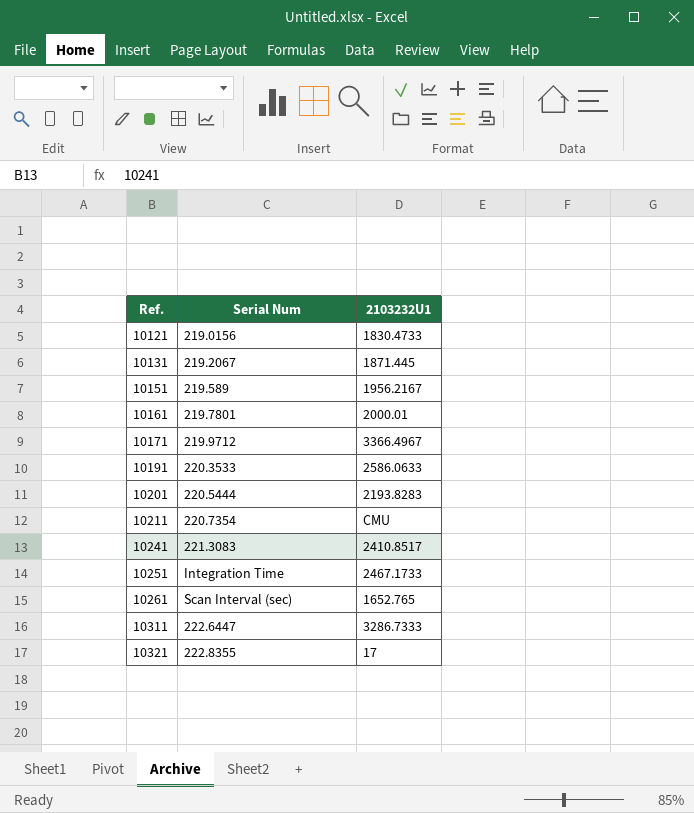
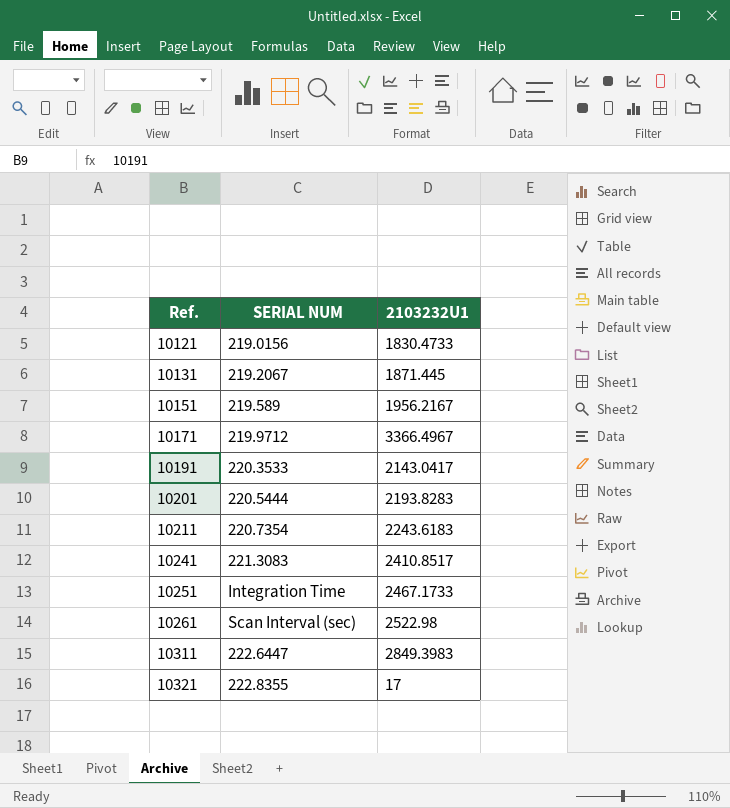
column name: Serial Num -> SERIAL NUM
row 10161: 219.7801 | 2000.01 -> none
10191 | 2103232U1: 2586.0633 -> 2143.0417
10211 | 2103232U1: CMU -> 2243.6183
10261 | 2103232U1: 1652.765 -> 2522.98
10311 | 2103232U1: 3286.7333 -> 2849.3983

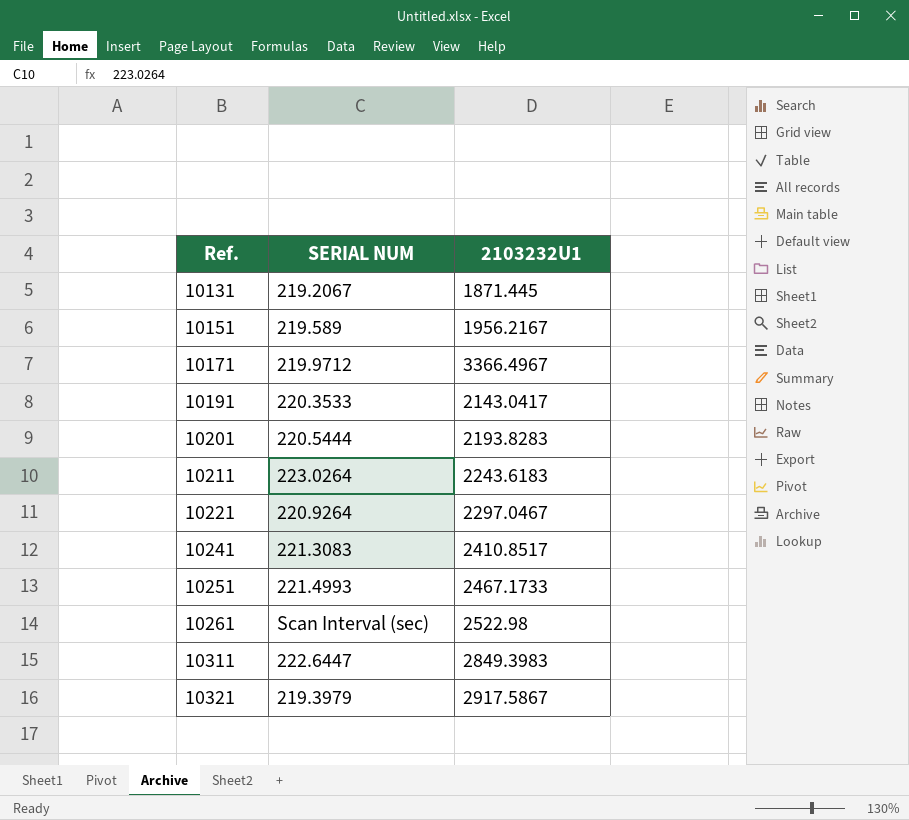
row 10121: 219.0156 | 1830.4733 -> none
10211 | SERIAL NUM: 220.7354 -> 223.0264
row 10221: none -> 220.9264 | 2297.0467
10251 | SERIAL NUM: Integration Time -> 221.4993
10321 | SERIAL NUM: 222.8355 -> 219.3979
10321 | 2103232U1: 17 -> 2917.5867

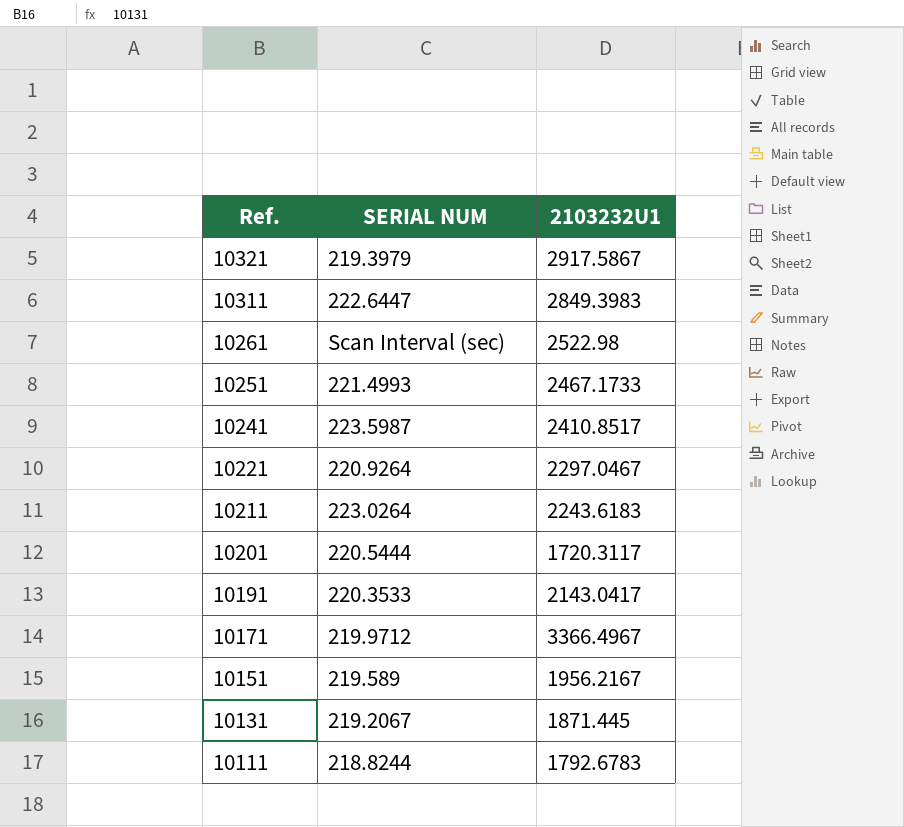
row order: Ref. ascending -> Ref. descending
10241 | SERIAL NUM: 221.3083 -> 223.5987
10201 | 2103232U1: 2193.8283 -> 1720.3117
row 10111: none -> 218.8244 | 1792.6783

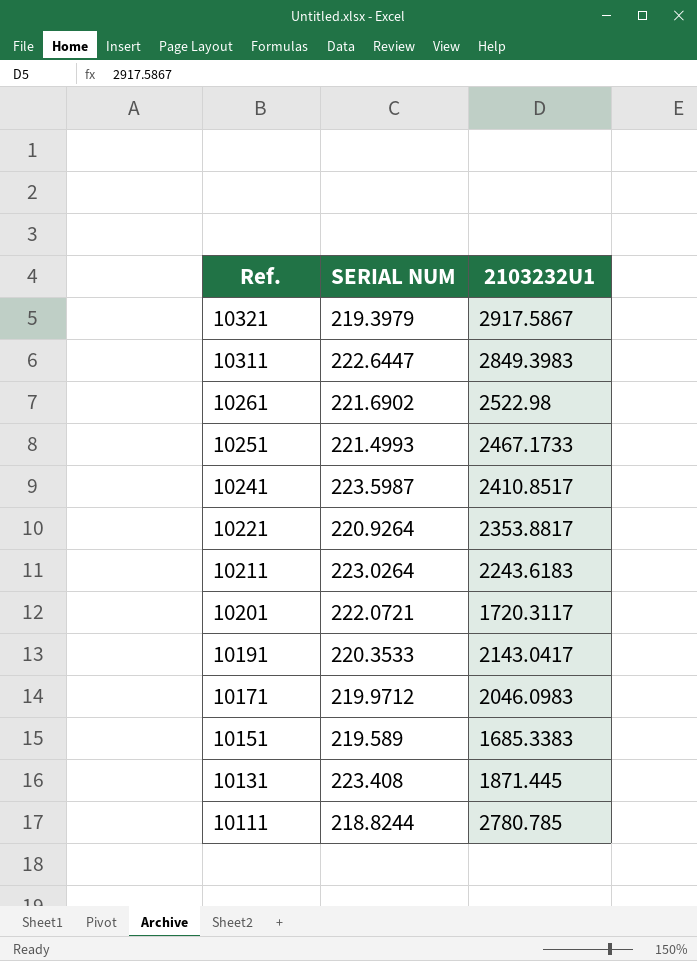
10261 | SERIAL NUM: Scan Interval (sec) -> 221.6902
10221 | 2103232U1: 2297.0467 -> 2353.8817
10201 | SERIAL NUM: 220.5444 -> 222.0721
10171 | 2103232U1: 3366.4967 -> 2046.0983
10151 | 2103232U1: 1956.2167 -> 1685.3383
10131 | SERIAL NUM: 219.2067 -> 223.408
10111 | 2103232U1: 1792.6783 -> 2780.785

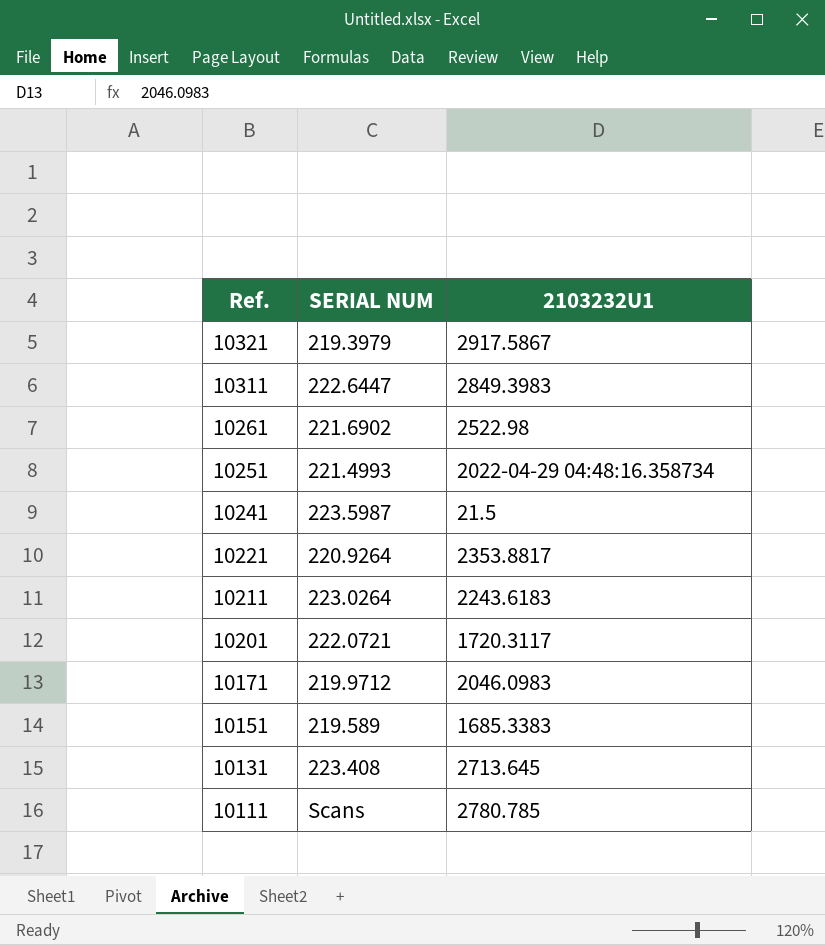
row 10191: 220.3533 | 2143.0417 -> none
10251 | 2103232U1: 2467.1733 -> 2022-04-29 04:48:16.358734
10241 | 2103232U1: 2410.8517 -> 21.5
10131 | 2103232U1: 1871.445 -> 2713.645
10111 | SERIAL NUM: 218.8244 -> Scans

